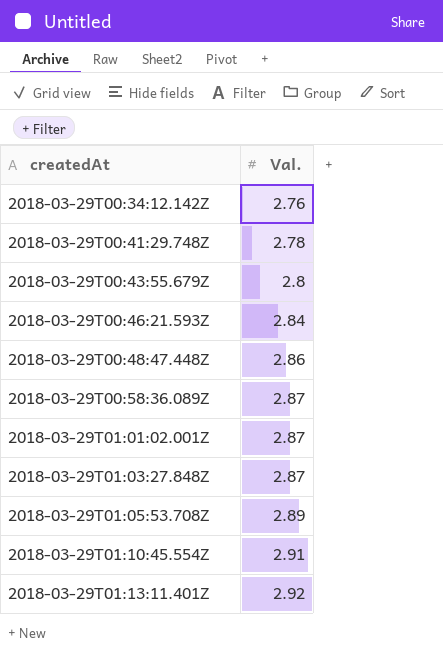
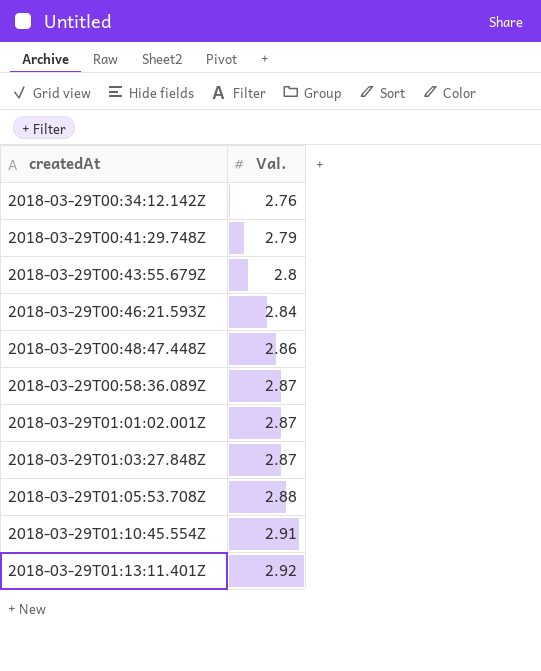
2018-03-29T00:41:29.748Z | Val.: 2.78 -> 2.79
2018-03-29T01:05:53.708Z | Val.: 2.89 -> 2.88

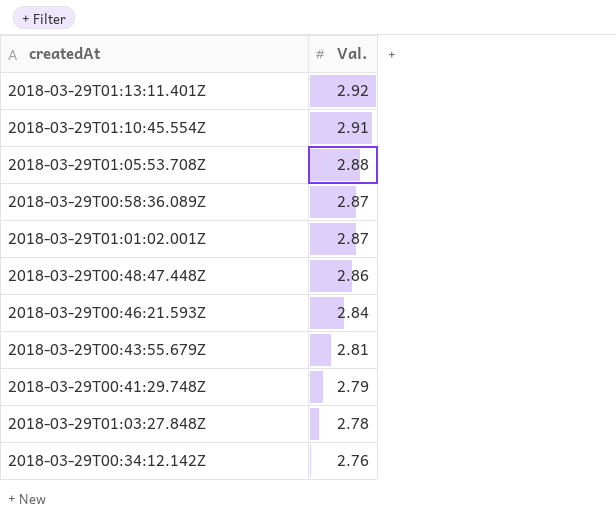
row order: createdAt ascending -> Val. descending
2018-03-29T00:43:55.679Z | Val.: 2.8 -> 2.81
2018-03-29T01:03:27.848Z | Val.: 2.87 -> 2.78

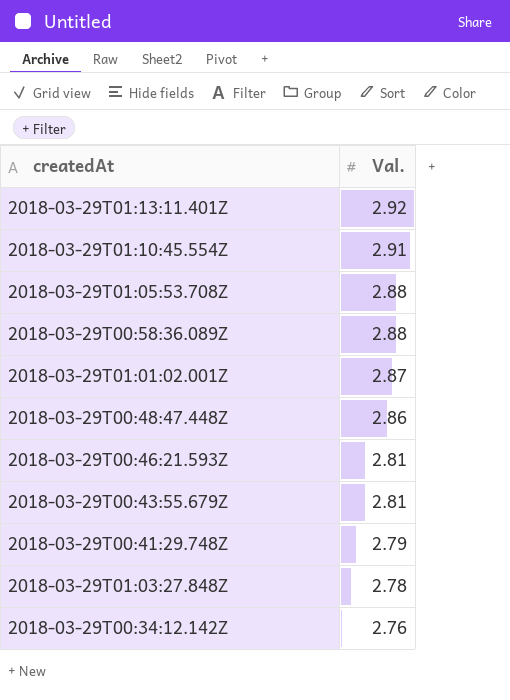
2018-03-29T00:58:36.089Z | Val.: 2.87 -> 2.88
2018-03-29T00:46:21.593Z | Val.: 2.84 -> 2.81

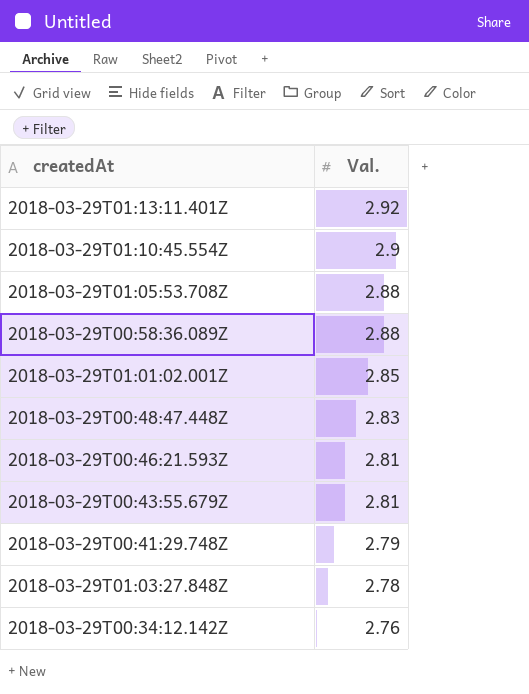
2018-03-29T01:10:45.554Z | Val.: 2.91 -> 2.9
2018-03-29T01:01:02.001Z | Val.: 2.87 -> 2.85
2018-03-29T00:48:47.448Z | Val.: 2.86 -> 2.83

